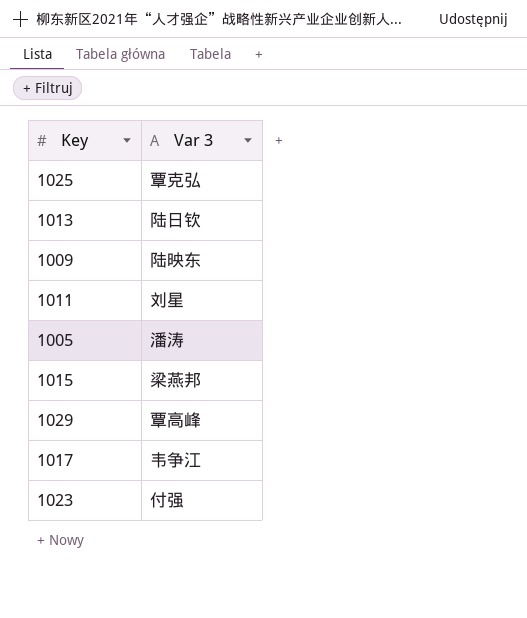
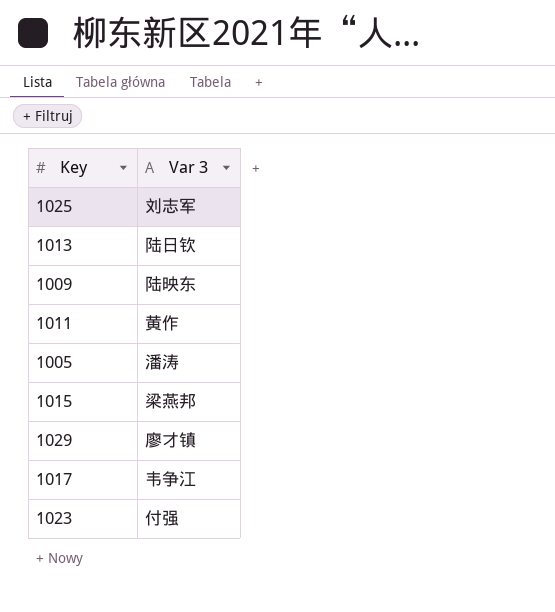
1025 | Var 3: 覃克弘 -> 刘志军
1011 | Var 3: 刘星 -> 黄作
1029 | Var 3: 覃高峰 -> 廖才镇

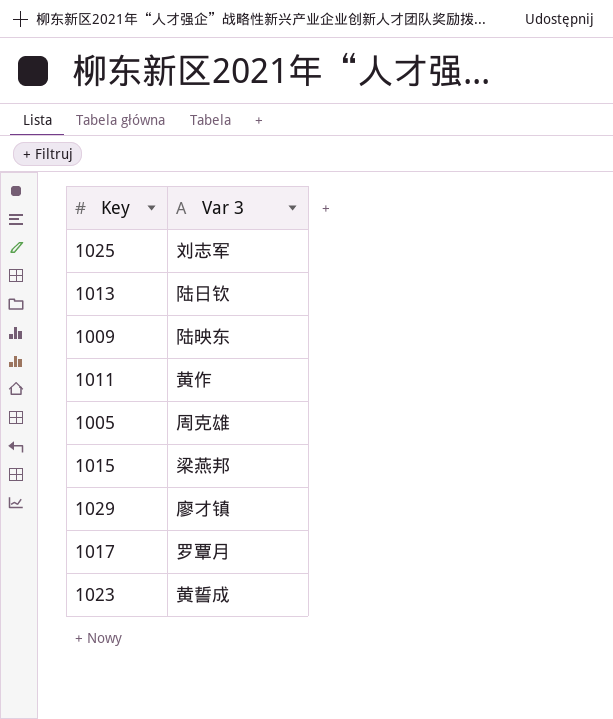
1005 | Var 3: 潘涛 -> 周克雄
1017 | Var 3: 韦争江 -> 罗覃月
1023 | Var 3: 付强 -> 黄誓成

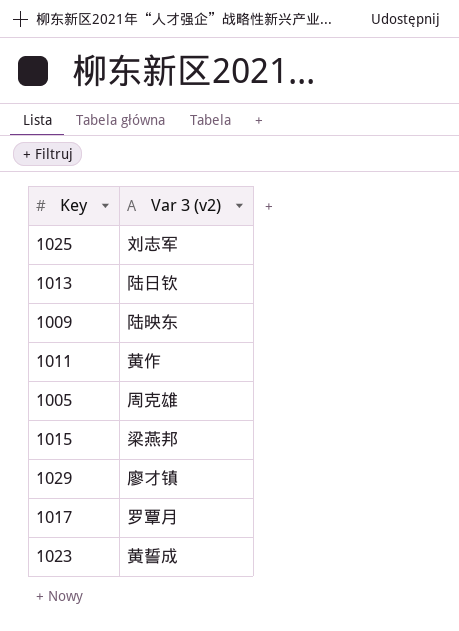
column name: Var 3 -> Var 3 (v2)

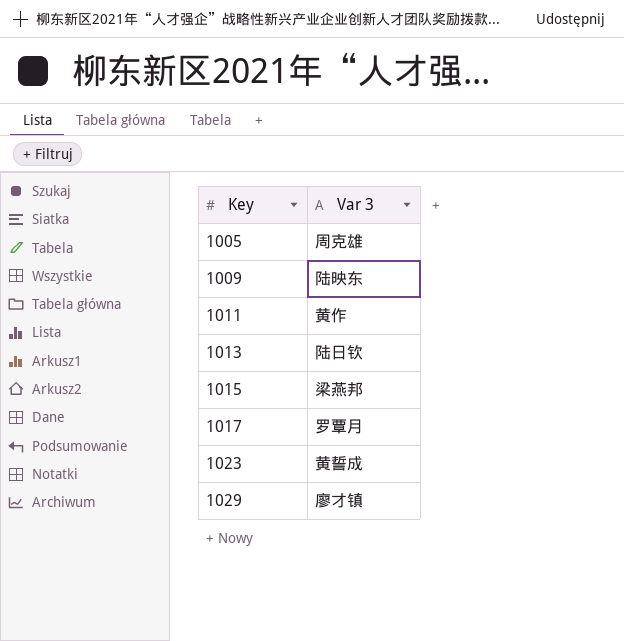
row order: none -> Key ascending
column name: Var 3 (v2) -> Var 3
row 1025: 刘志军 -> none

